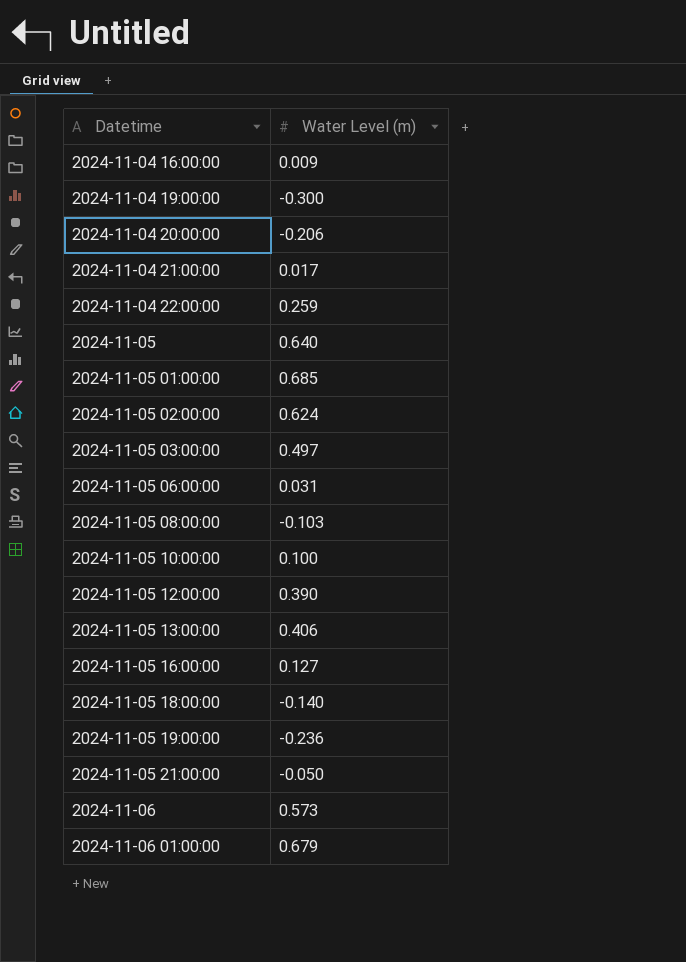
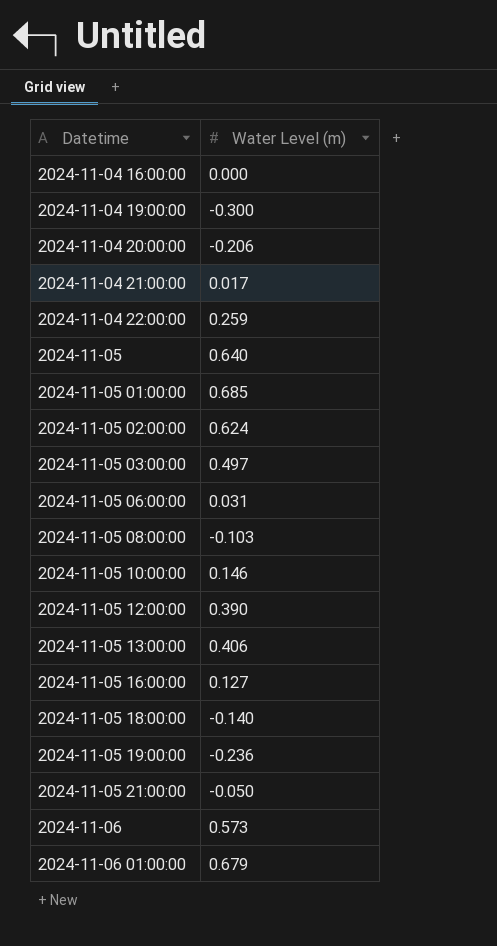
2024-11-04 16:00:00 | Water Level (m): 0.009 -> 0.000
2024-11-05 10:00:00 | Water Level (m): 0.100 -> 0.146

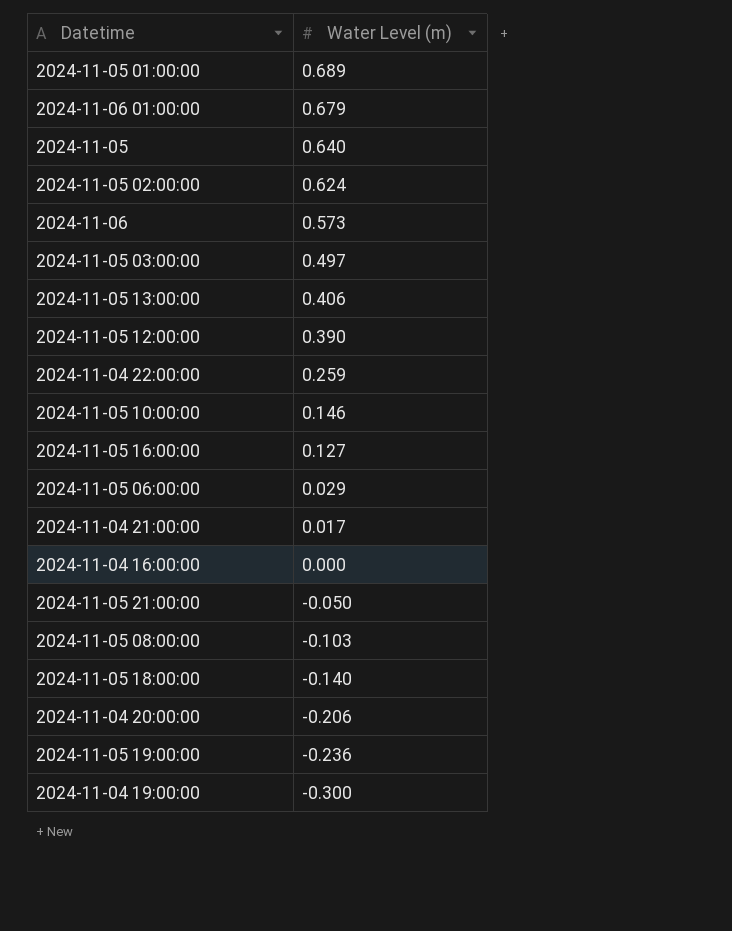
row order: Datetime ascending -> Water Level (m) descending
2024-11-05 01:00:00 | Water Level (m): 0.685 -> 0.689
2024-11-05 06:00:00 | Water Level (m): 0.031 -> 0.029

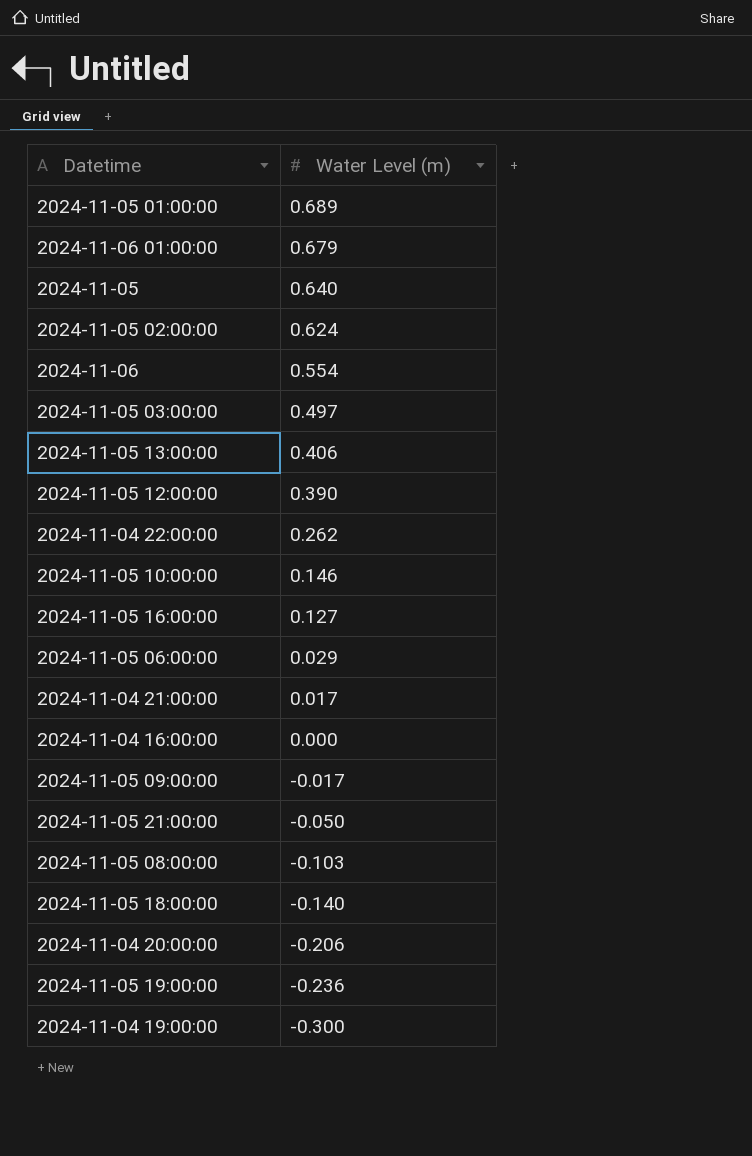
2024-11-06 | Water Level (m): 0.573 -> 0.554
2024-11-04 22:00:00 | Water Level (m): 0.259 -> 0.262
row 2024-11-05 09:00:00: none -> -0.017

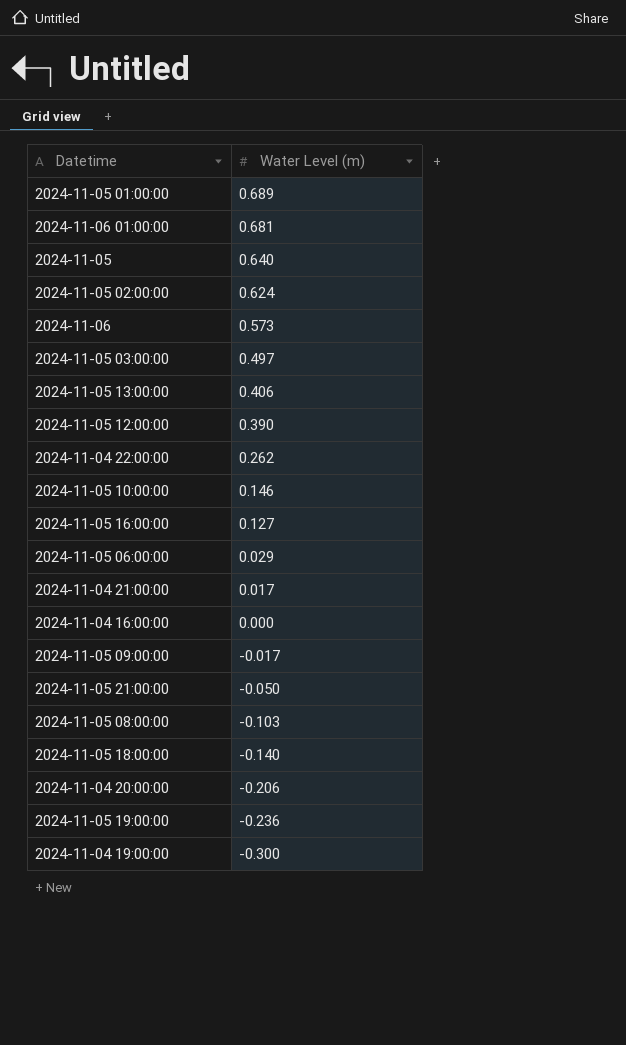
2024-11-06 01:00:00 | Water Level (m): 0.679 -> 0.681
2024-11-06 | Water Level (m): 0.554 -> 0.573

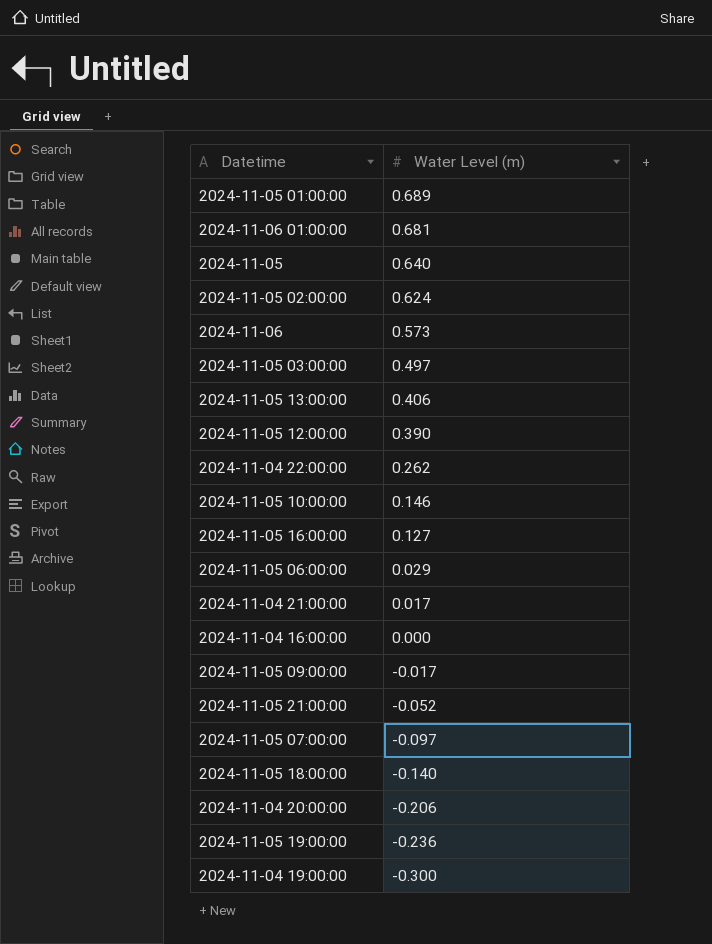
row 2024-11-05 08:00:00: -0.103 -> none
2024-11-05 21:00:00 | Water Level (m): -0.050 -> -0.052
row 2024-11-05 07:00:00: none -> -0.097

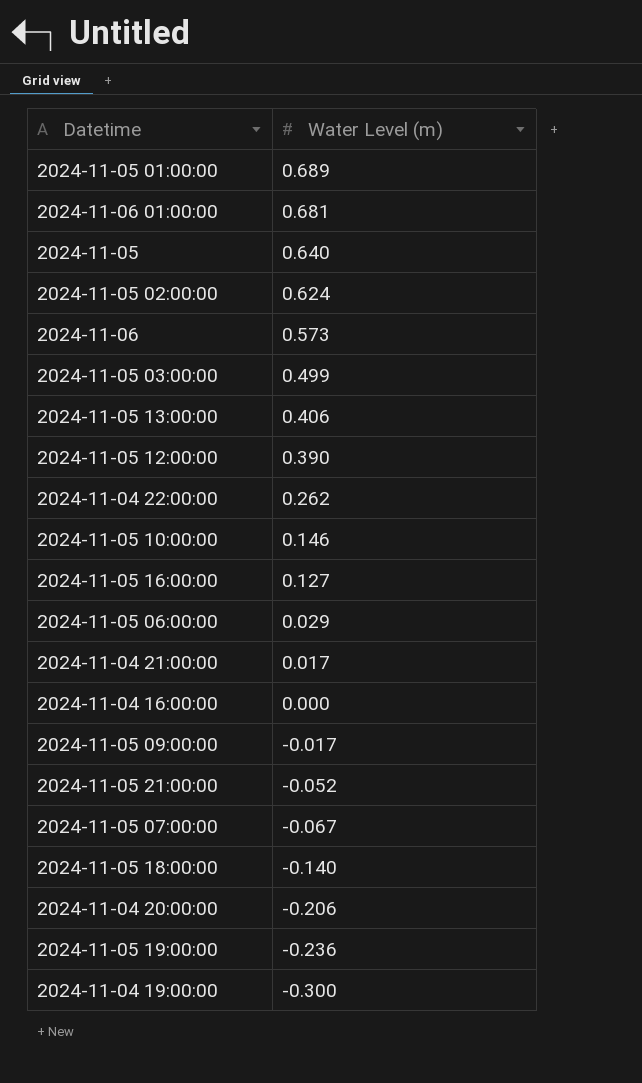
2024-11-05 03:00:00 | Water Level (m): 0.497 -> 0.499
2024-11-05 07:00:00 | Water Level (m): -0.097 -> -0.067

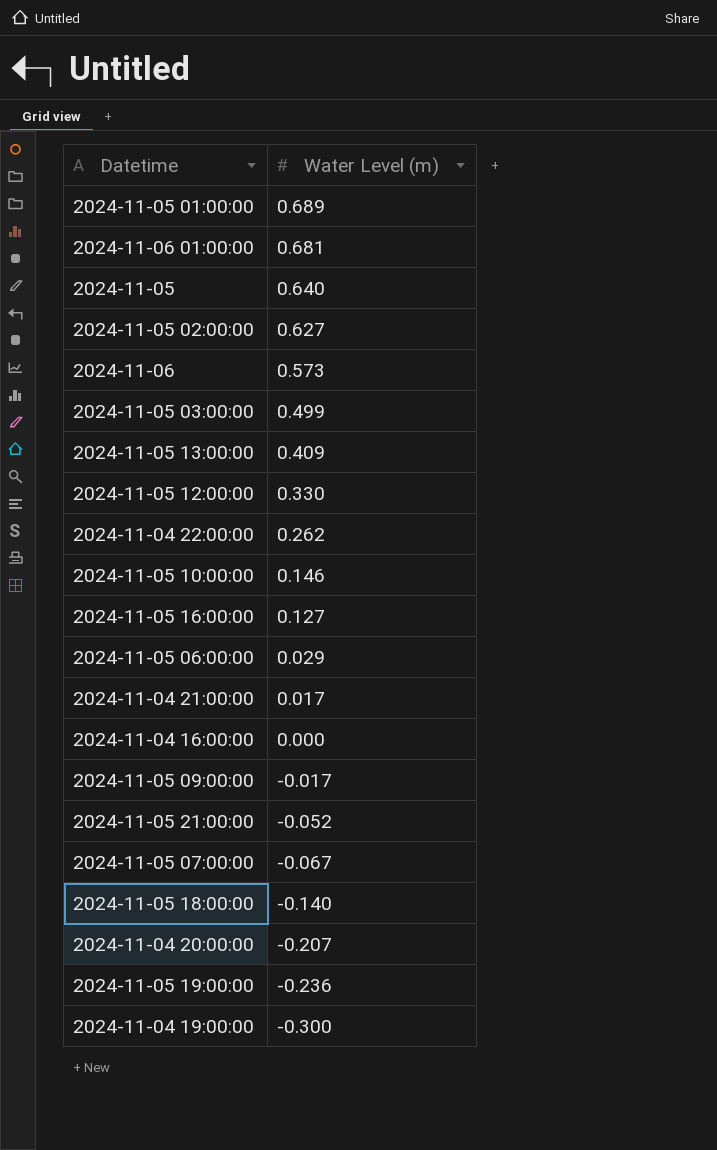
2024-11-05 02:00:00 | Water Level (m): 0.624 -> 0.627
2024-11-05 13:00:00 | Water Level (m): 0.406 -> 0.409
2024-11-05 12:00:00 | Water Level (m): 0.390 -> 0.330
2024-11-04 20:00:00 | Water Level (m): -0.206 -> -0.207

